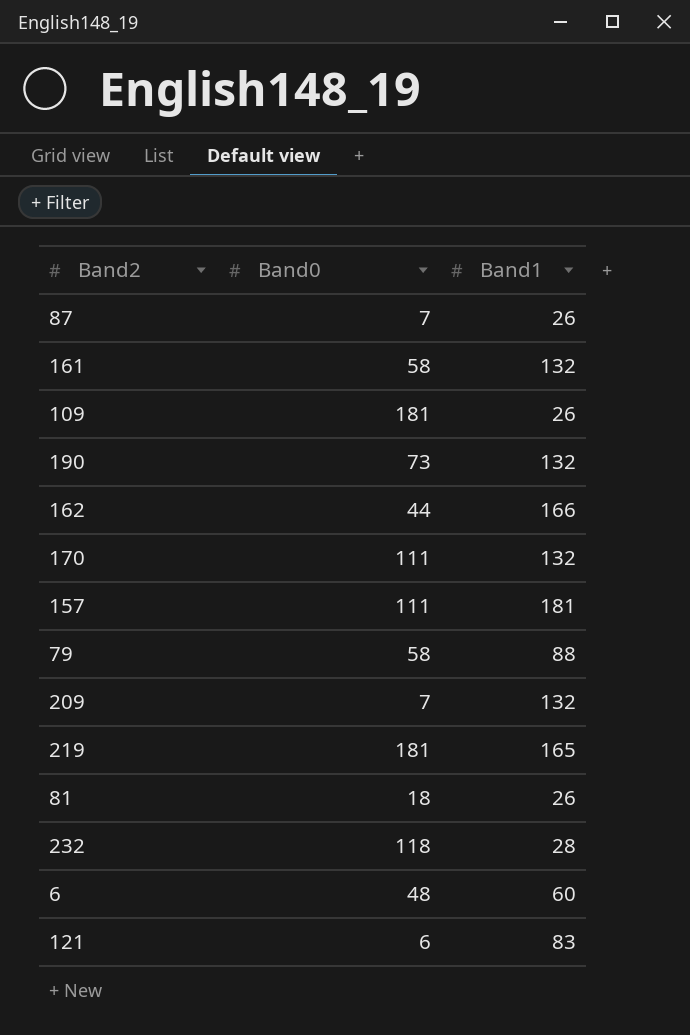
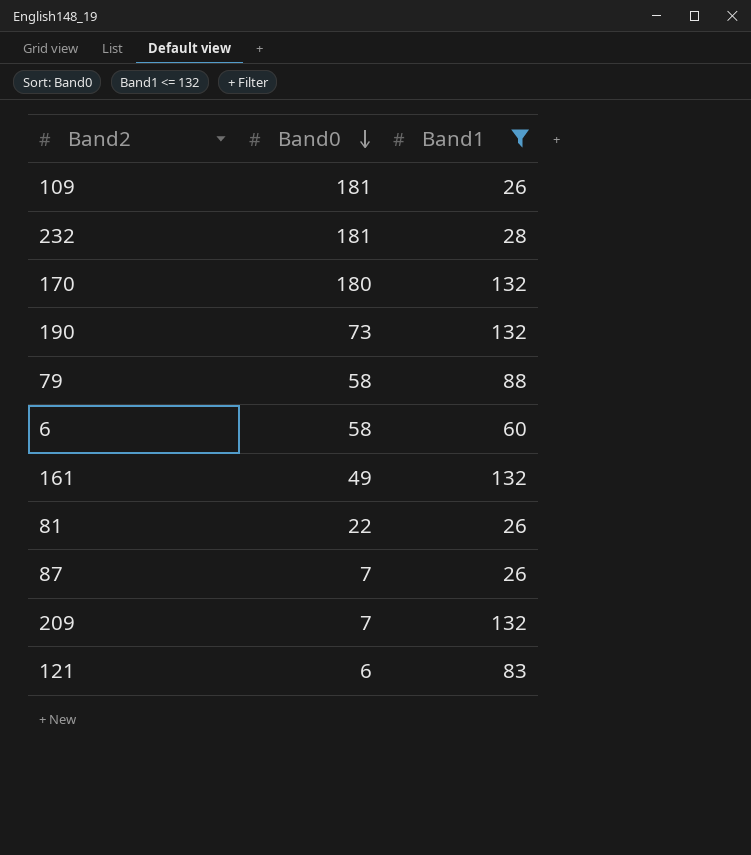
filter: none -> Band1 <= 132
row order: none -> Band0 descending
232 | Band0: 118 -> 181
170 | Band0: 111 -> 180
6 | Band0: 48 -> 58
161 | Band0: 58 -> 49
81 | Band0: 18 -> 22

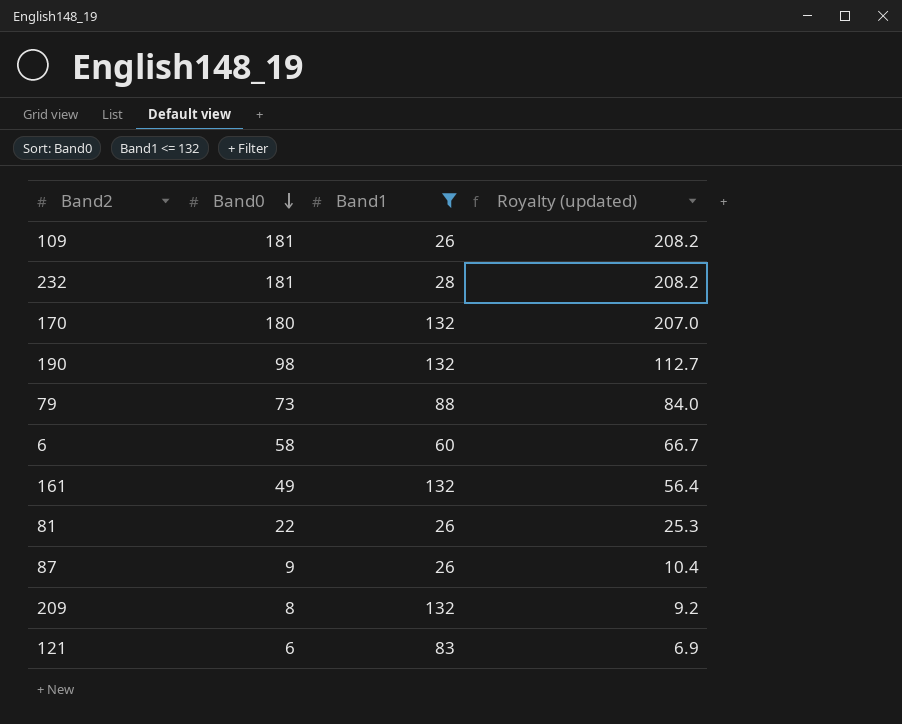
column Royalty (updated) | formula: none -> [Band0] * 1.15
190 | Band0: 73 -> 98
79 | Band0: 58 -> 73
87 | Band0: 7 -> 9
209 | Band0: 7 -> 8

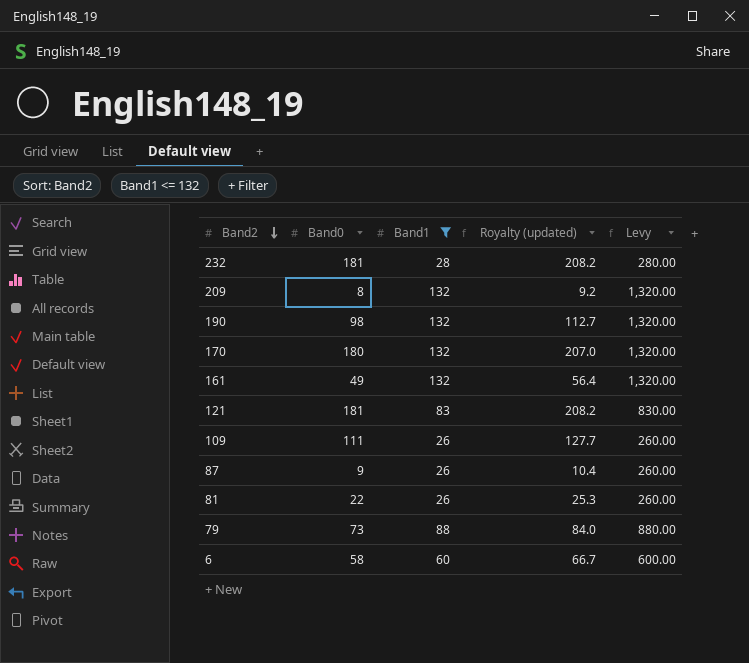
row order: Band0 descending -> Band2 descending
column Levy | formula: none -> [Band1] * 10
121 | Band0: 6 -> 181
121 | Royalty (updated): 6.9 -> 208.2
109 | Band0: 181 -> 111
109 | Royalty (updated): 208.2 -> 127.7

